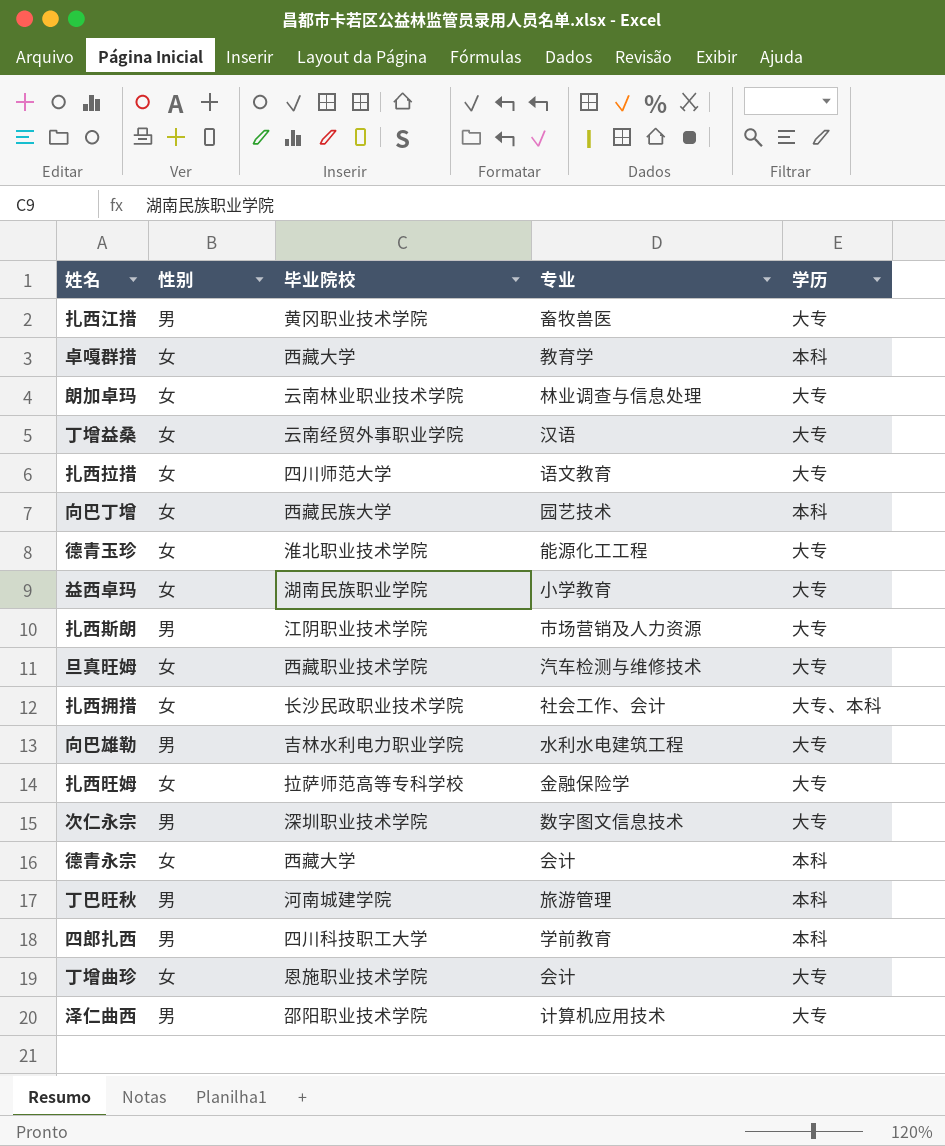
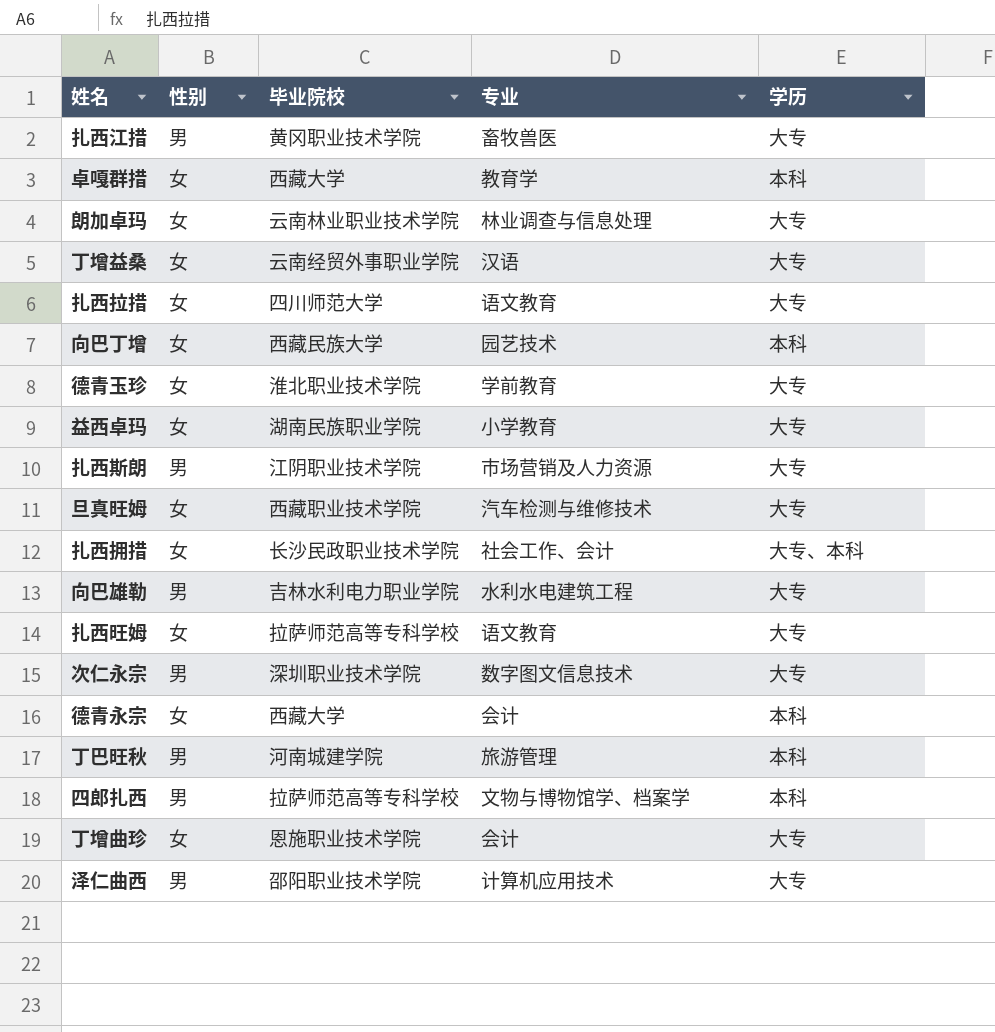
德青玉珍 | 专业: 能源化工工程 -> 学前教育
扎西旺姆 | 专业: 金融保险学 -> 语文教育
四郎扎西 | 毕业院校: 四川科技职工大学 -> 拉萨师范高等专科学校
四郎扎西 | 专业: 学前教育 -> 文物与博物馆学、档案学

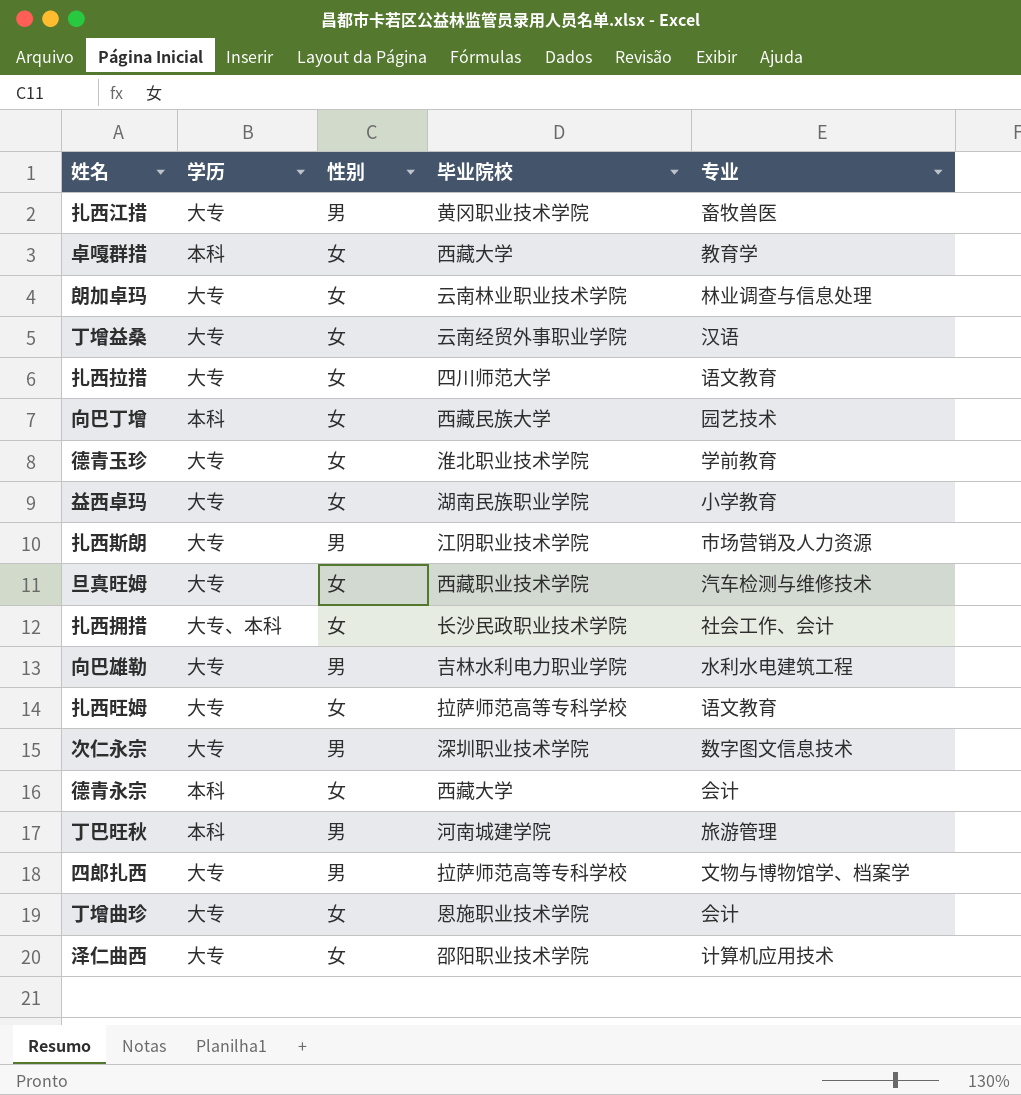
column 学历 | position: 5 -> 2
四郎扎西 | 学历: 本科 -> 大专
泽仁曲西 | 性别: 男 -> 女

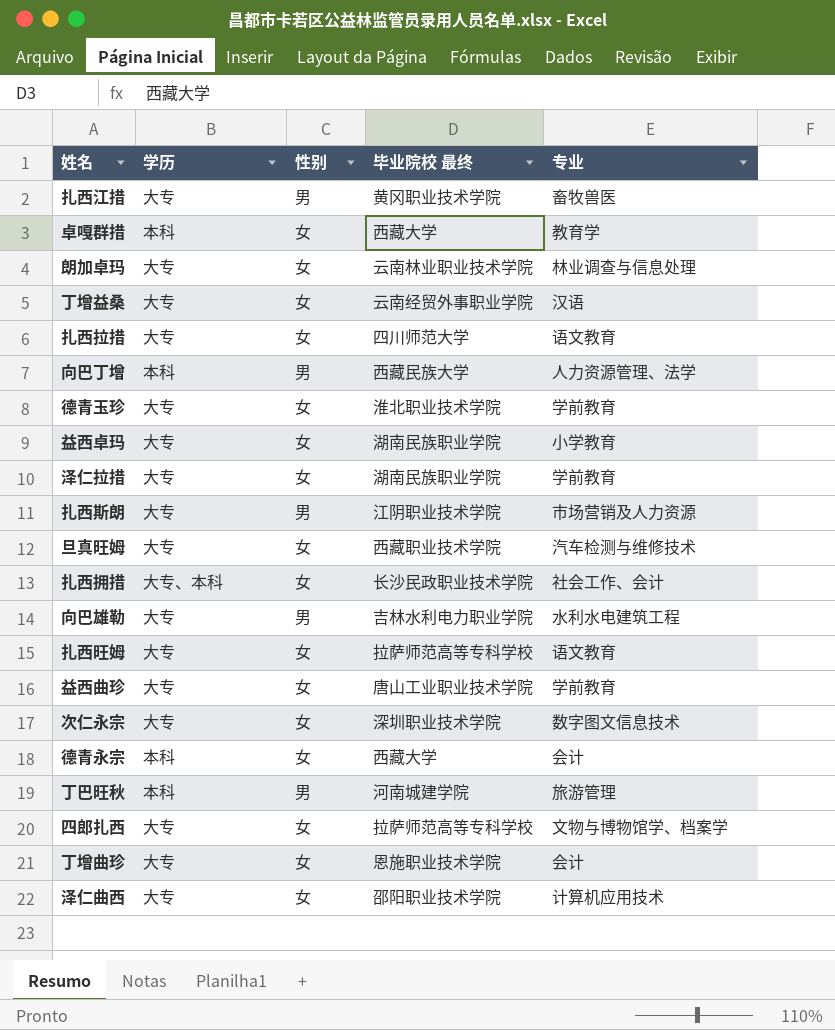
column name: 毕业院校 -> 毕业院校 最终
向巴丁增 | 性别: 女 -> 男
向巴丁增 | 专业: 园艺技术 -> 人力资源管理、法学
row 泽仁拉措: none -> 大专 | 女 | 湖南民族职业学院 | 学前教育
row 益西曲珍: none -> 大专 | 女 | 唐山工业职业技术学院 | 学前教育
次仁永宗 | 性别: 男 -> 女
四郎扎西 | 性别: 男 -> 女

